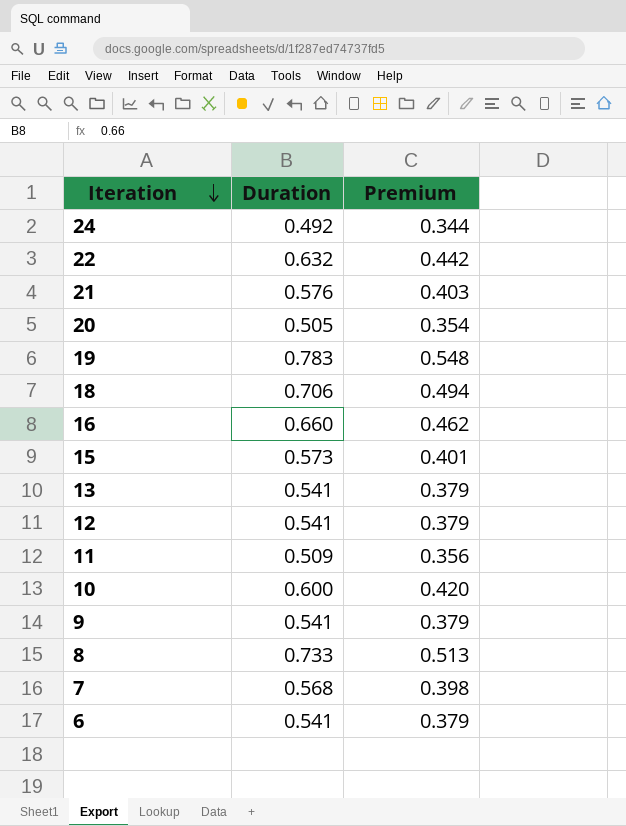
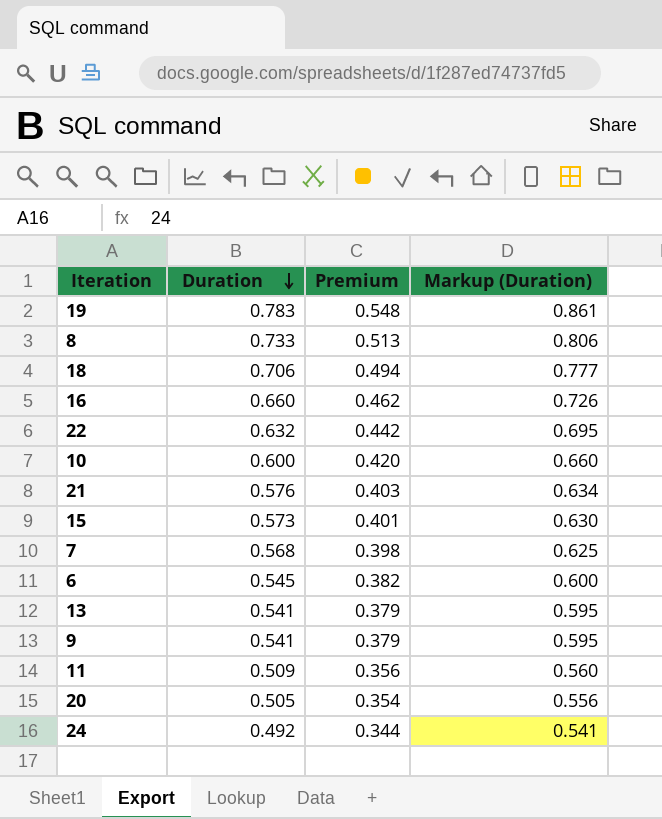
row order: Iteration descending -> Duration descending
column Markup (Duration) | formula: none -> [Duration] * 1.1
row 12: 0.541 | 0.379 -> none
6 | Duration: 0.541 -> 0.545
6 | Premium: 0.379 -> 0.382

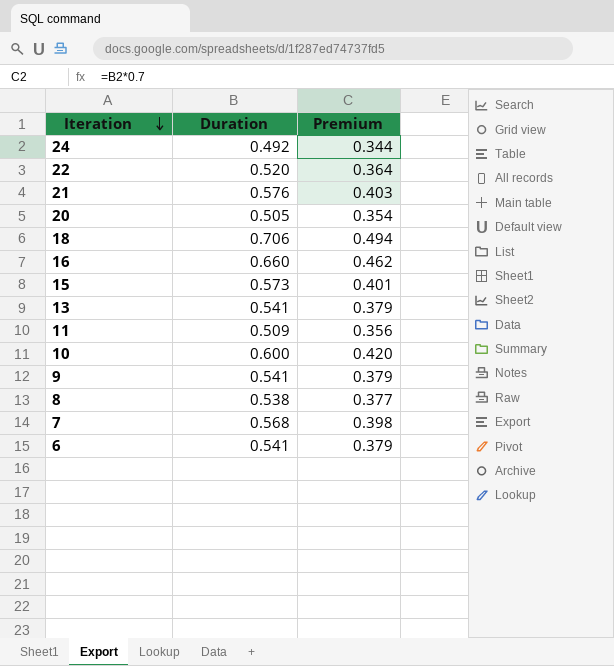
row order: Duration descending -> Iteration descending
column Markup (Duration) | formula: [Duration] * 1.1 -> none
row 19: 0.783 | 0.548 | 0.861 -> none
22 | Duration: 0.632 -> 0.520
22 | Premium: 0.442 -> 0.364
8 | Duration: 0.733 -> 0.538
8 | Premium: 0.513 -> 0.377
6 | Duration: 0.545 -> 0.541
6 | Premium: 0.382 -> 0.379

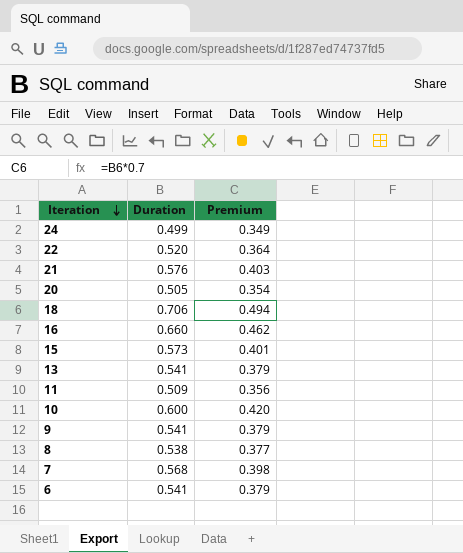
24 | Duration: 0.492 -> 0.499
24 | Premium: 0.344 -> 0.349

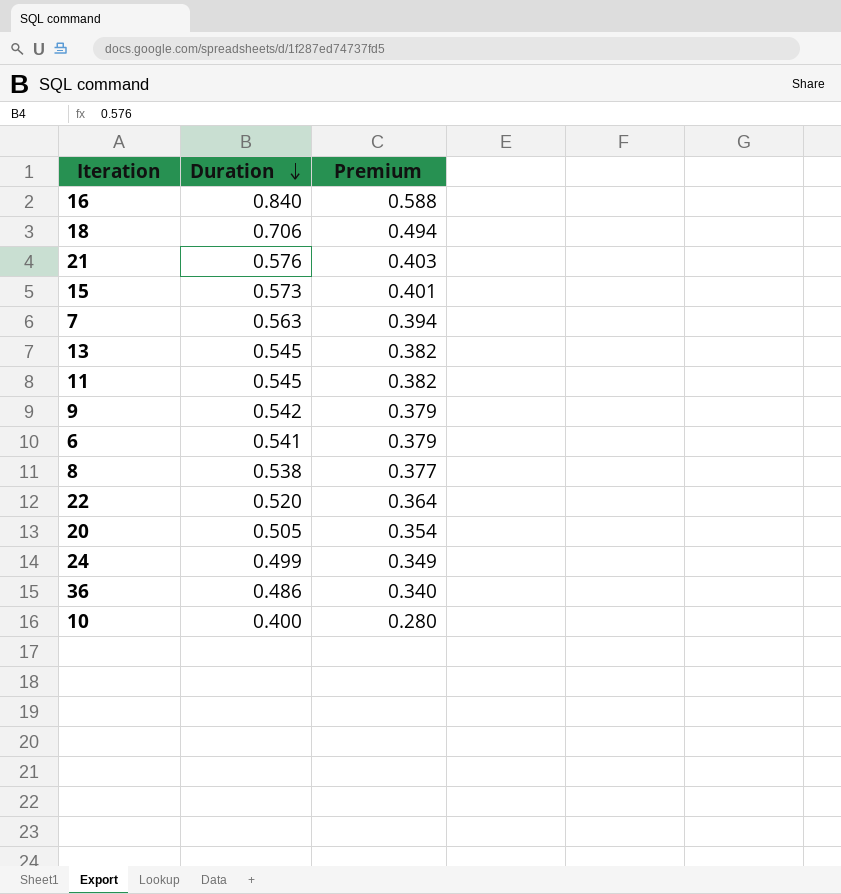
row order: Iteration descending -> Duration descending
16 | Duration: 0.660 -> 0.840
16 | Premium: 0.462 -> 0.588
7 | Duration: 0.568 -> 0.563
7 | Premium: 0.398 -> 0.394
13 | Duration: 0.541 -> 0.545
13 | Premium: 0.379 -> 0.382
11 | Duration: 0.509 -> 0.545
11 | Premium: 0.356 -> 0.382
9 | Duration: 0.541 -> 0.542
row 36: none -> 0.486 | 0.340
10 | Duration: 0.600 -> 0.400
10 | Premium: 0.420 -> 0.280

